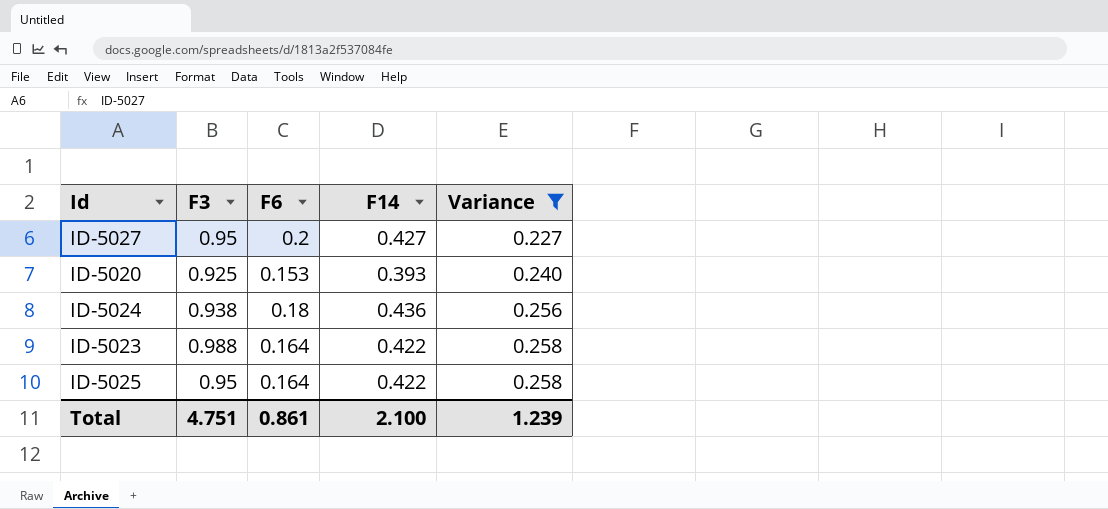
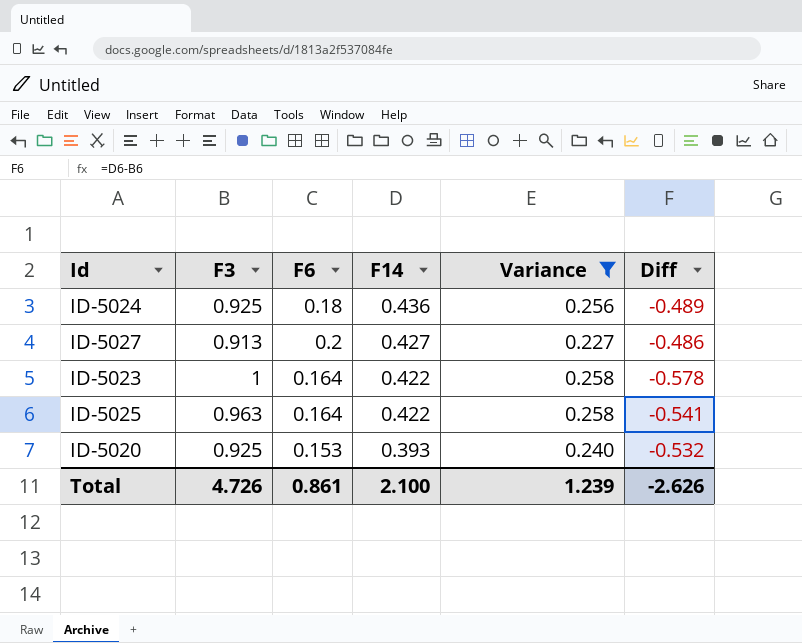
row order: Variance ascending -> F14 descending
column Diff | formula: none -> [F14] - [F3]
ID-5024 | F3: 0.938 -> 0.925
ID-5027 | F3: 0.95 -> 0.913
ID-5023 | F3: 0.988 -> 1
ID-5025 | F3: 0.95 -> 0.963
Total | F3: 4.751 -> 4.726

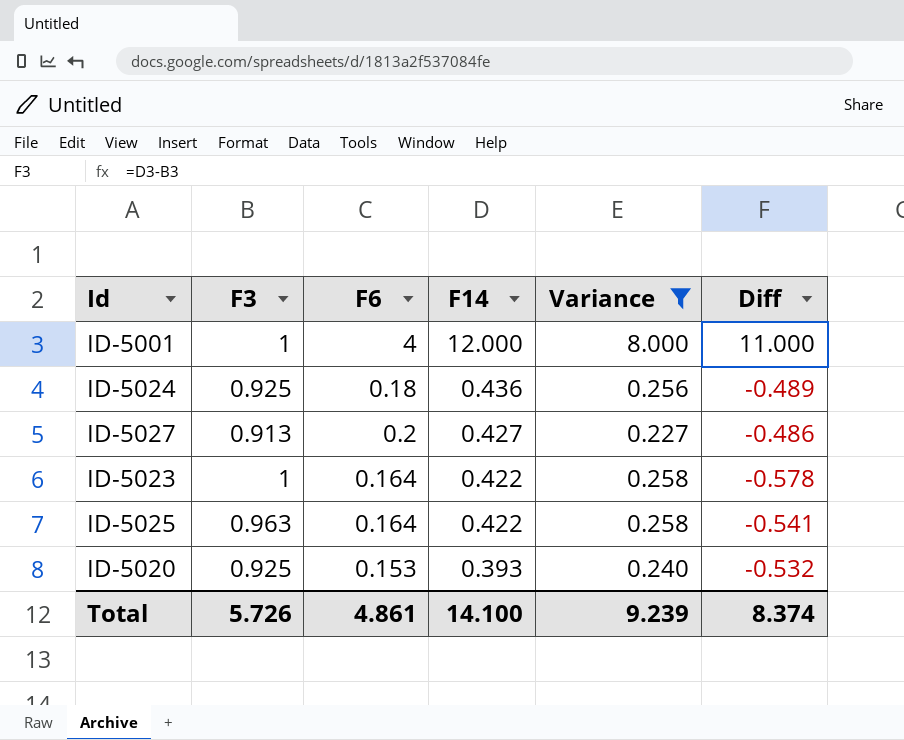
row ID-5001: none -> 1 | 4 | 12.000 | 8.000 | 11.000
Total | F3: 4.726 -> 5.726
Total | F6: 0.861 -> 4.861
Total | F14: 2.100 -> 14.100
Total | Variance: 1.239 -> 9.239
Total | Diff: -2.626 -> 8.374

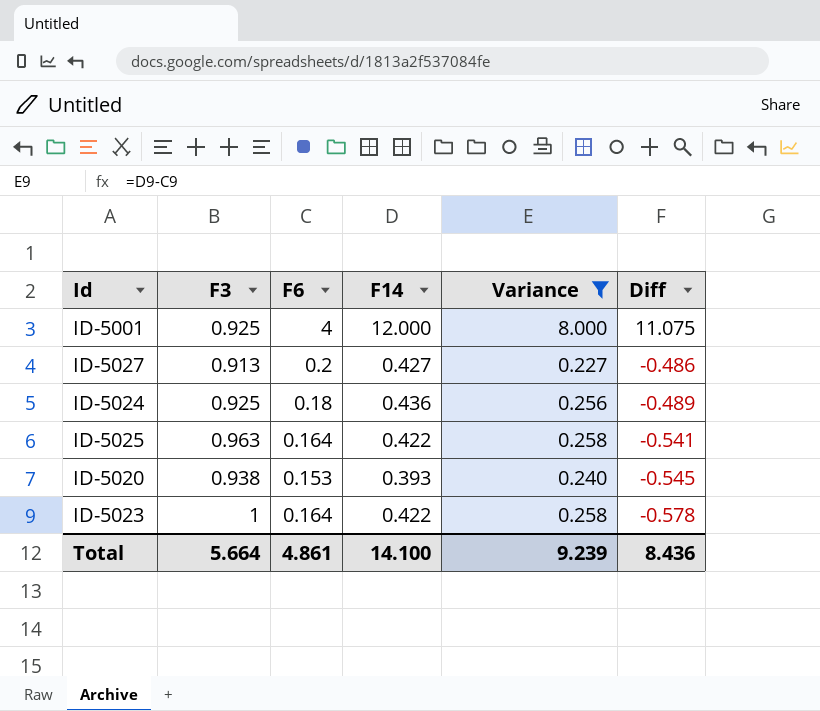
row order: F14 descending -> Diff descending
ID-5001 | F3: 1 -> 0.925
ID-5001 | Diff: 11.000 -> 11.075
ID-5020 | F3: 0.925 -> 0.938
ID-5020 | Diff: -0.532 -> -0.545
Total | F3: 5.726 -> 5.664
Total | Diff: 8.374 -> 8.436

